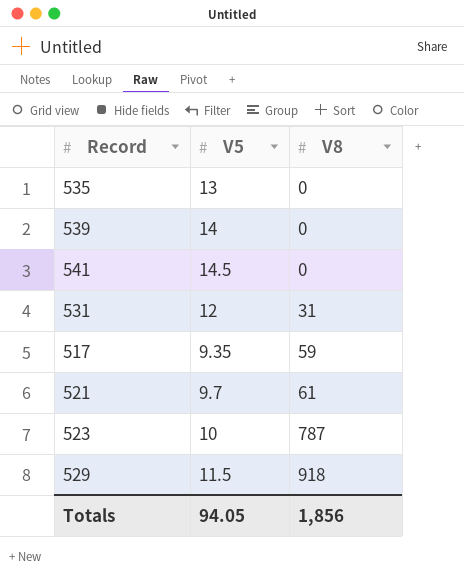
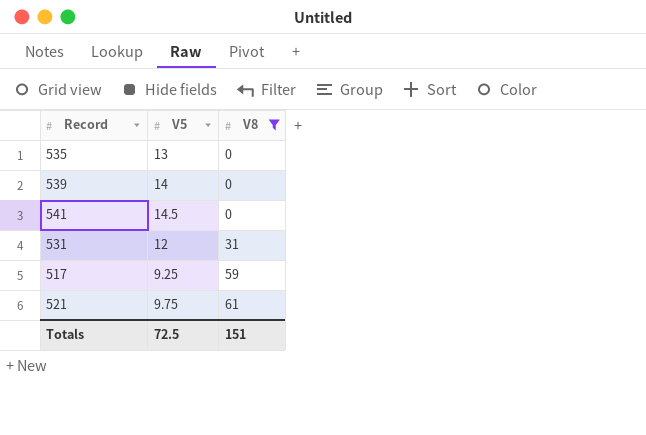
filter: none -> V8 <= 61
517 | V5: 9.35 -> 9.25
521 | V5: 9.7 -> 9.75
Totals | V5: 94.05 -> 72.5
Totals | V8: 1,856 -> 151

